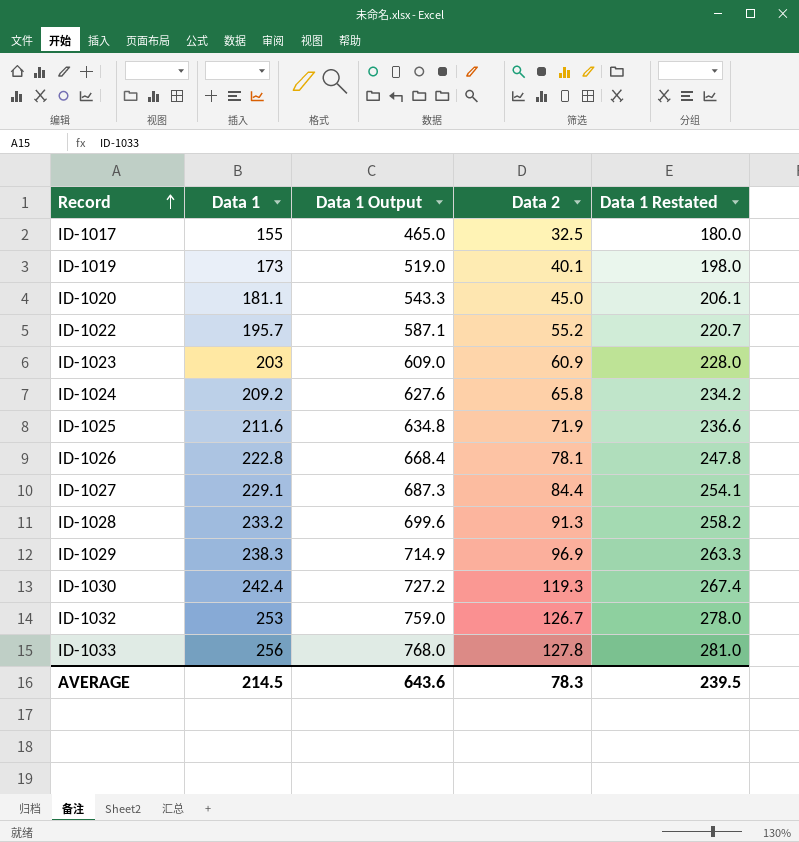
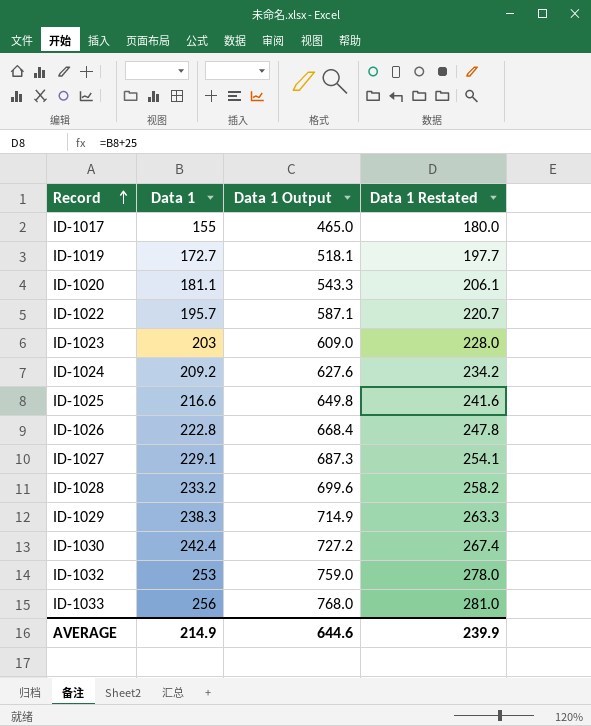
column Data 2 | position: 4 -> none
ID-1019 | Data 1: 173 -> 172.7
ID-1019 | Data 1 Output: 519.0 -> 518.1
ID-1019 | Data 1 Restated: 198.0 -> 197.7
ID-1025 | Data 1: 211.6 -> 216.6
ID-1025 | Data 1 Output: 634.8 -> 649.8
ID-1025 | Data 1 Restated: 236.6 -> 241.6
AVERAGE | Data 1: 214.5 -> 214.9
AVERAGE | Data 1 Output: 643.6 -> 644.6
AVERAGE | Data 1 Restated: 239.5 -> 239.9

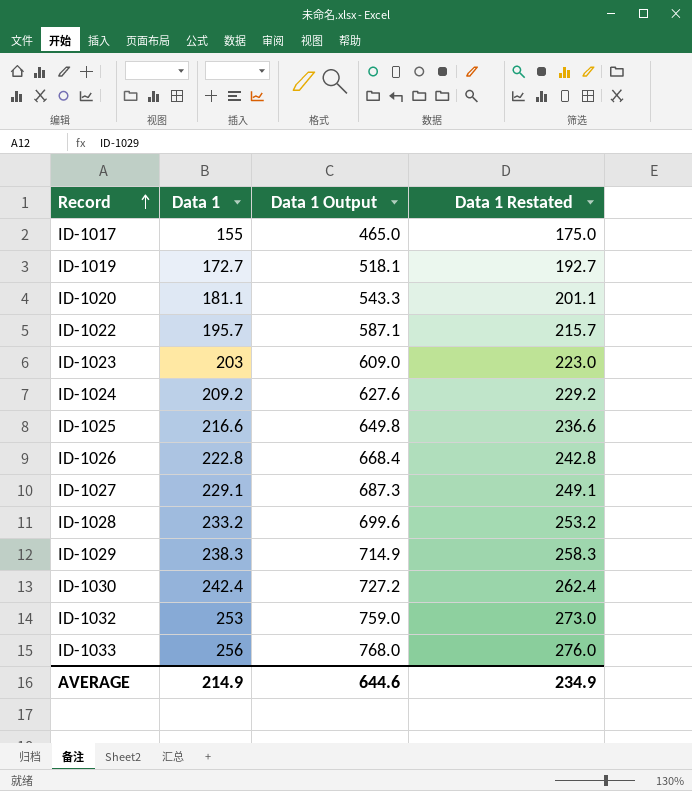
column Data 1 Restated | formula: [Data 1] + 25 -> [Data 1] + 20
AVERAGE | Data 1 Restated: 239.9 -> 234.9

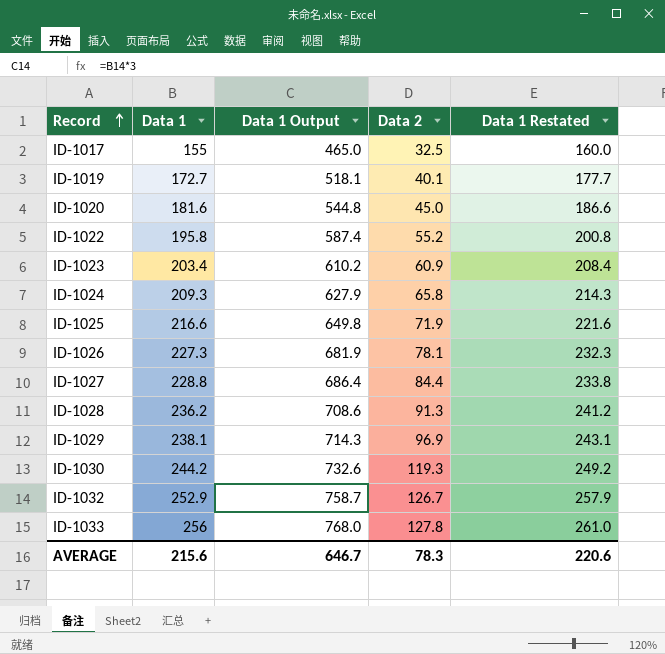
column Data 2 | position: none -> 4
column Data 1 Restated | formula: [Data 1] + 20 -> [Data 1] + 5
ID-1020 | Data 1: 181.1 -> 181.6
ID-1020 | Data 1 Output: 543.3 -> 544.8
ID-1022 | Data 1: 195.7 -> 195.8
ID-1022 | Data 1 Output: 587.1 -> 587.4
ID-1023 | Data 1: 203 -> 203.4
ID-1023 | Data 1 Output: 609.0 -> 610.2
ID-1024 | Data 1: 209.2 -> 209.3
ID-1024 | Data 1 Output: 627.6 -> 627.9
ID-1026 | Data 1: 222.8 -> 227.3
ID-1026 | Data 1 Output: 668.4 -> 681.9
ID-1027 | Data 1: 229.1 -> 228.8
ID-1027 | Data 1 Output: 687.3 -> 686.4
ID-1028 | Data 1: 233.2 -> 236.2
ID-1028 | Data 1 Output: 699.6 -> 708.6
ID-1029 | Data 1: 238.3 -> 238.1
ID-1029 | Data 1 Output: 714.9 -> 714.3
ID-1030 | Data 1: 242.4 -> 244.2
ID-1030 | Data 1 Output: 727.2 -> 732.6
ID-1032 | Data 1: 253 -> 252.9
ID-1032 | Data 1 Output: 759.0 -> 758.7
AVERAGE | Data 1: 214.9 -> 215.6
AVERAGE | Data 1 Output: 644.6 -> 646.7
AVERAGE | Data 1 Restated: 234.9 -> 220.6

